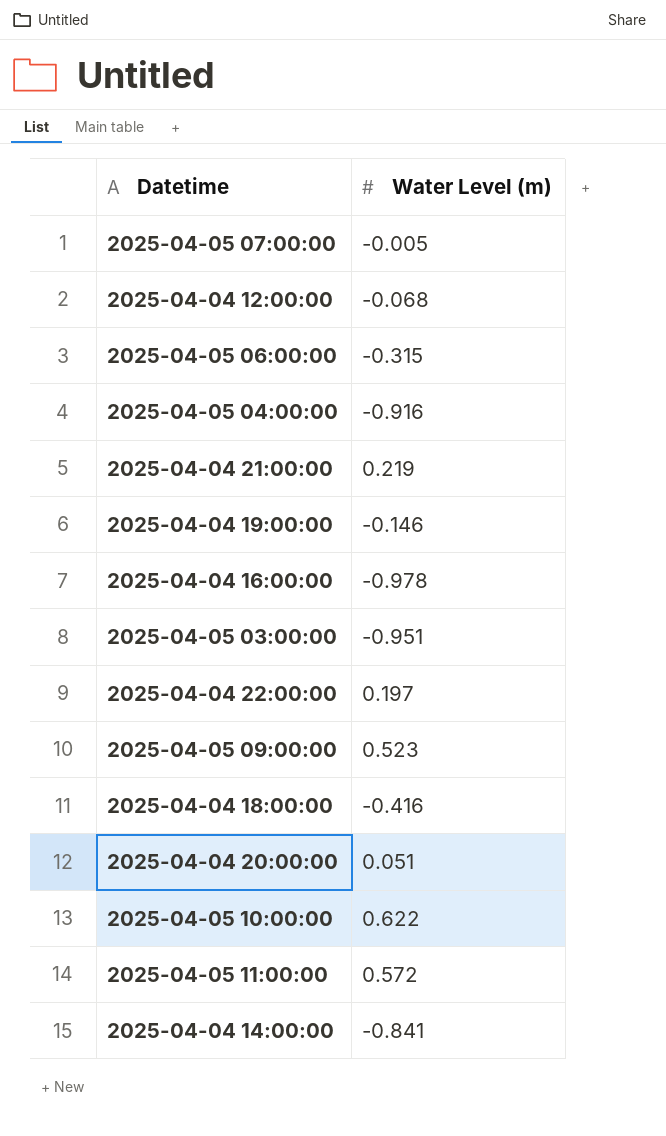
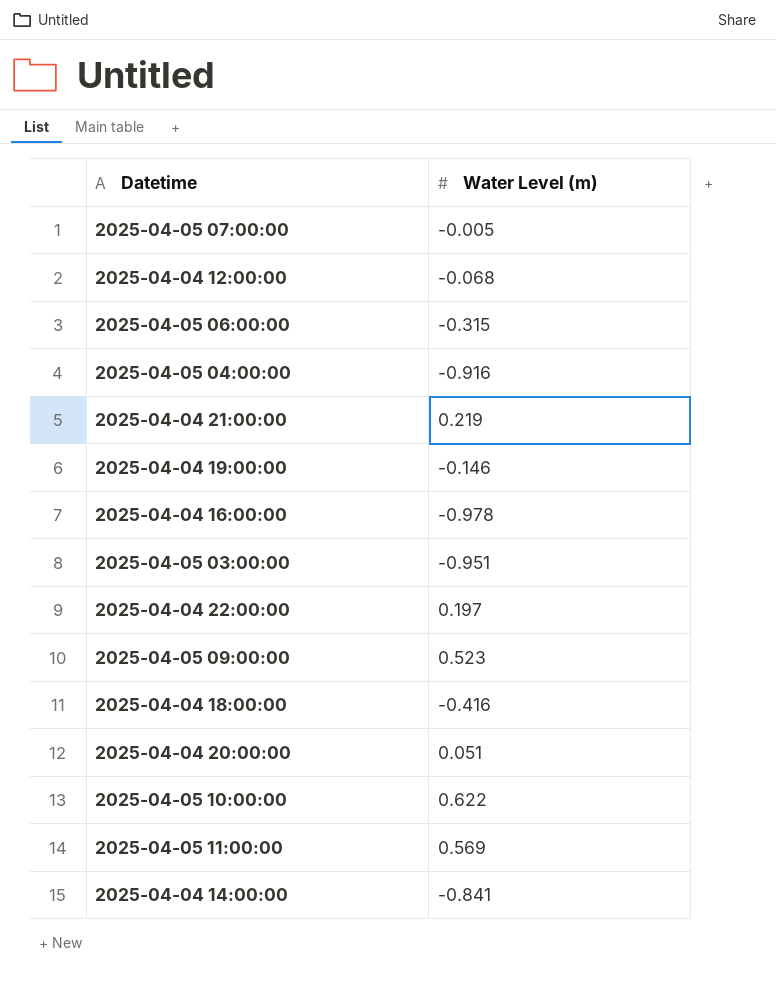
2025-04-05 11:00:00 | Water Level (m): 0.572 -> 0.569

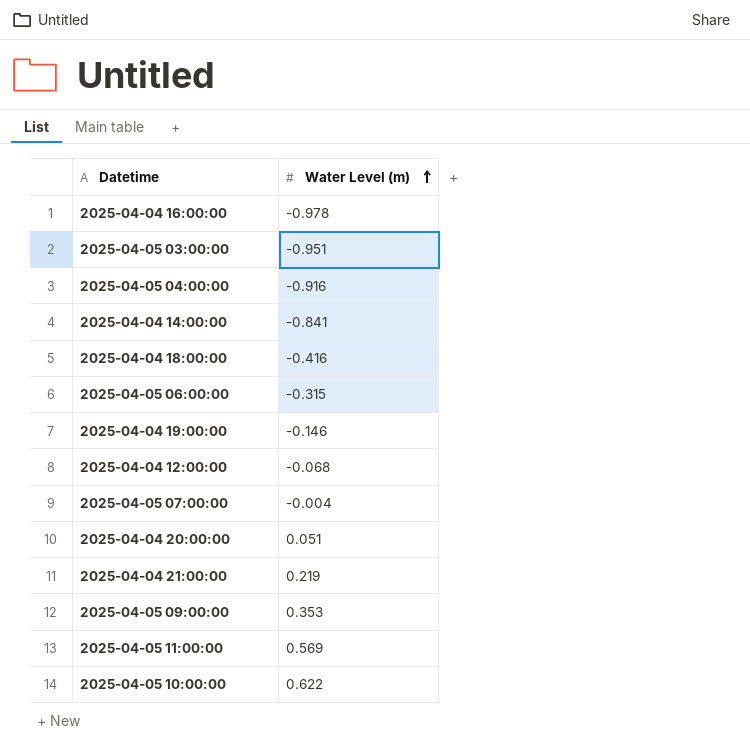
row order: none -> Water Level (m) ascending
row 2025-04-04 22:00:00: 0.197 -> none
2025-04-05 07:00:00 | Water Level (m): -0.005 -> -0.004
2025-04-05 09:00:00 | Water Level (m): 0.523 -> 0.353

